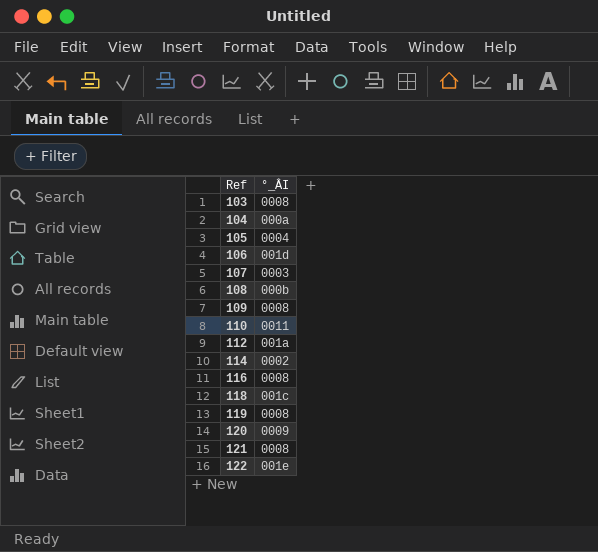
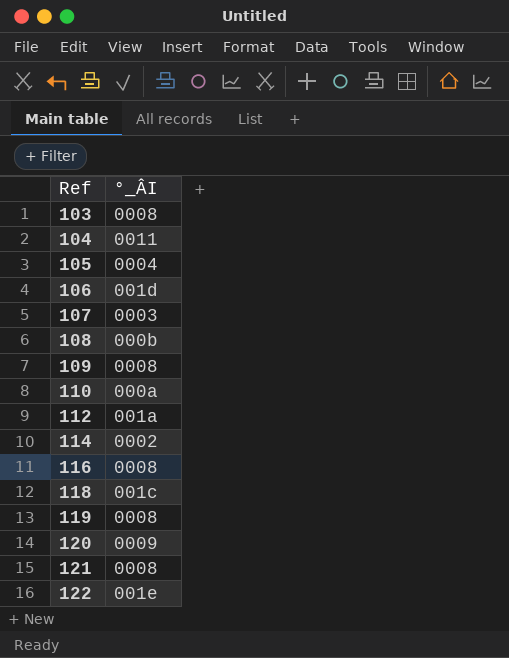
104 | °_ÂI: 000a -> 0011
110 | °_ÂI: 0011 -> 000a

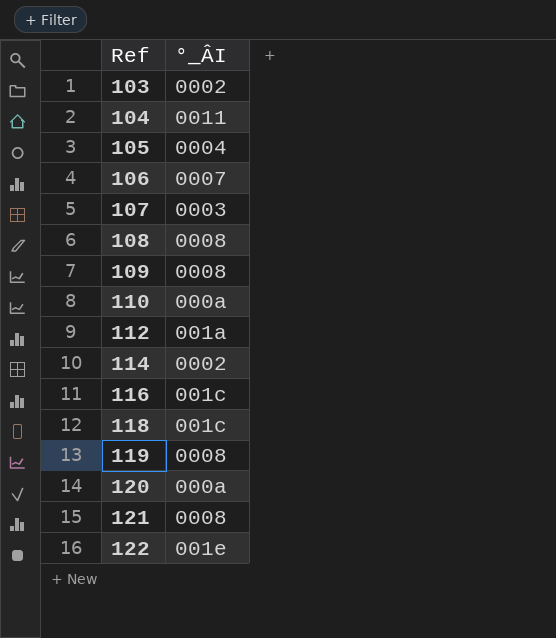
103 | °_ÂI: 0008 -> 0002
106 | °_ÂI: 001d -> 0007
108 | °_ÂI: 000b -> 0008
116 | °_ÂI: 0008 -> 001c
120 | °_ÂI: 0009 -> 000a

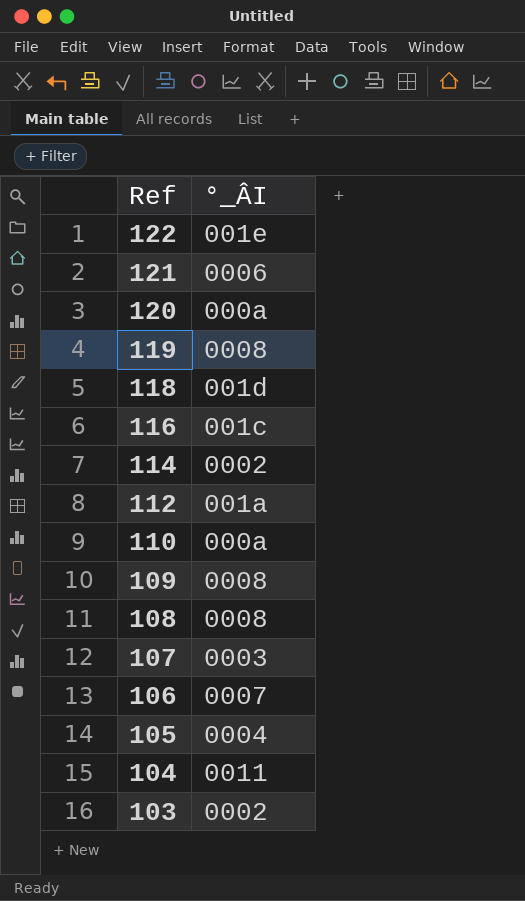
row order: Ref ascending -> Ref descending
121 | °_ÂI: 0008 -> 0006
118 | °_ÂI: 001c -> 001d

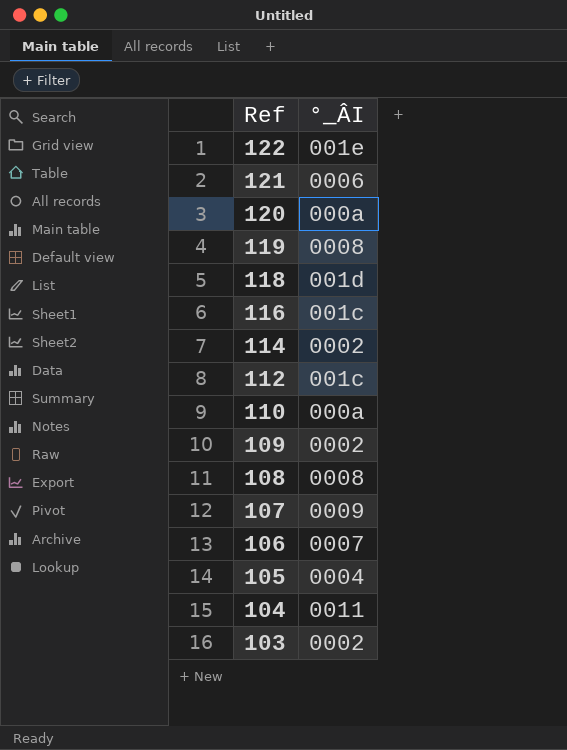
112 | °_ÂI: 001a -> 001c
109 | °_ÂI: 0008 -> 0002
107 | °_ÂI: 0003 -> 0009

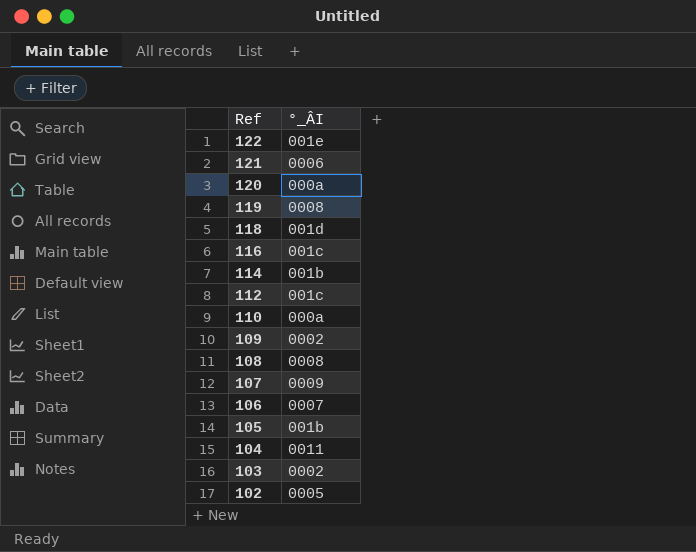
114 | °_ÂI: 0002 -> 001b
105 | °_ÂI: 0004 -> 001b
row 102: none -> 0005

